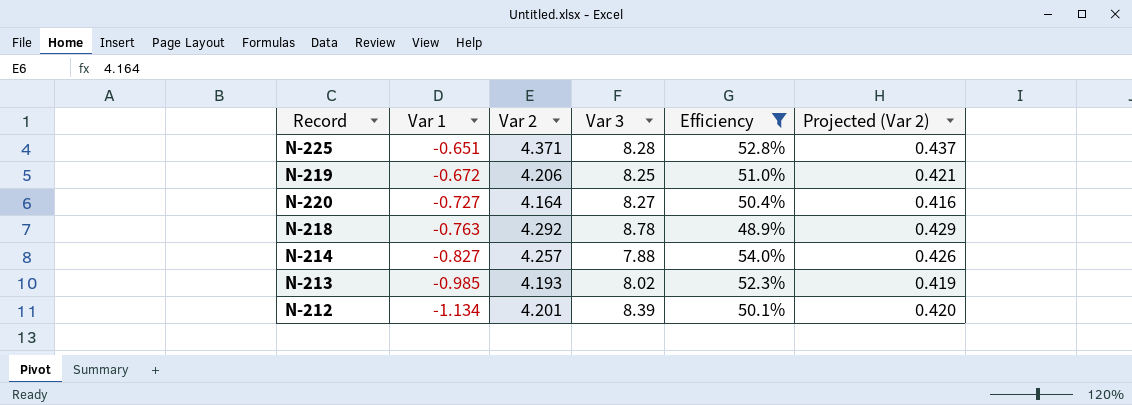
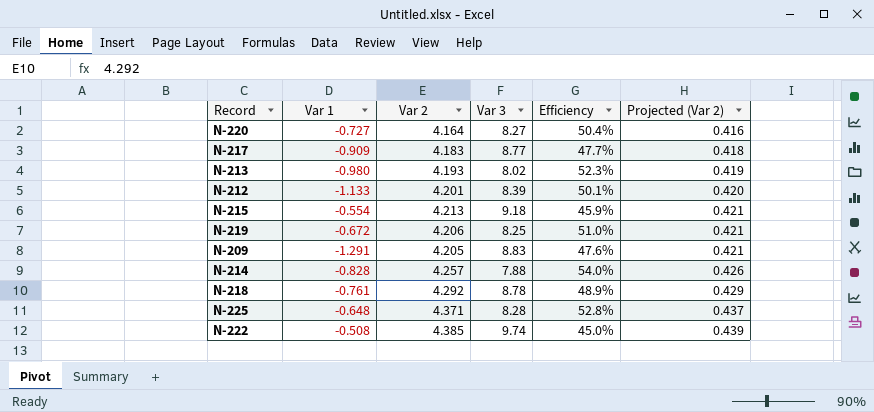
filter: Efficiency >= 48.9% -> none
row order: Var 1 descending -> Projected (Var 2) ascending
N-213 | Var 1: -0.985 -> -0.980
N-212 | Var 1: -1.134 -> -1.133
N-214 | Var 1: -0.827 -> -0.828
N-218 | Var 1: -0.763 -> -0.761
N-225 | Var 1: -0.651 -> -0.648

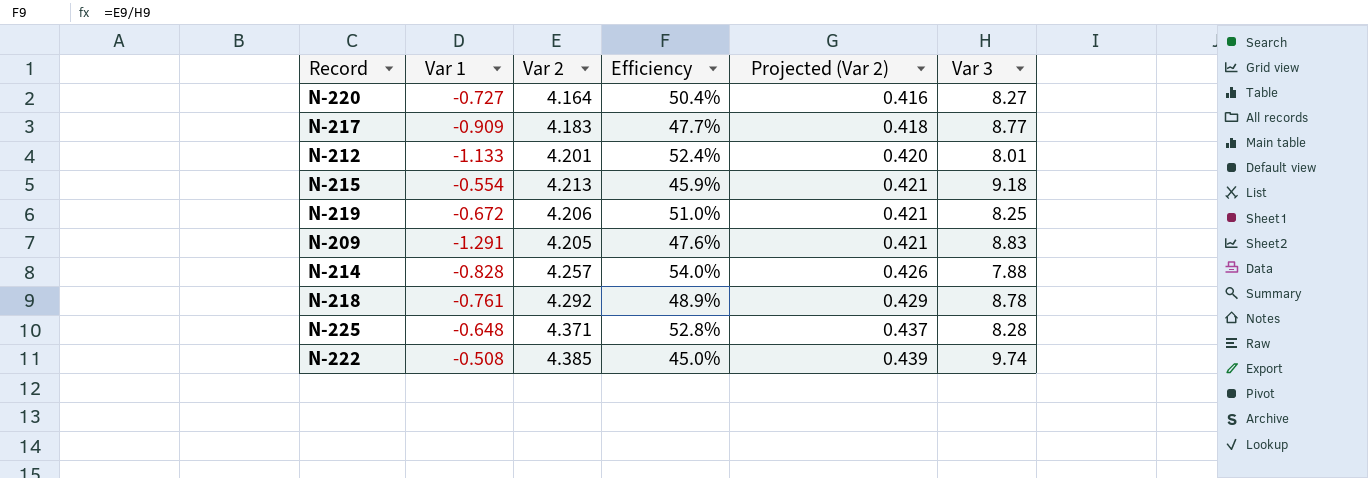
column Var 3 | position: 4 -> 6
row N-213: -0.980 | 4.193 | 8.02 | 52.3% | 0.419 -> none
N-212 | Efficiency: 50.1% -> 52.4%
N-212 | Var 3: 8.39 -> 8.01

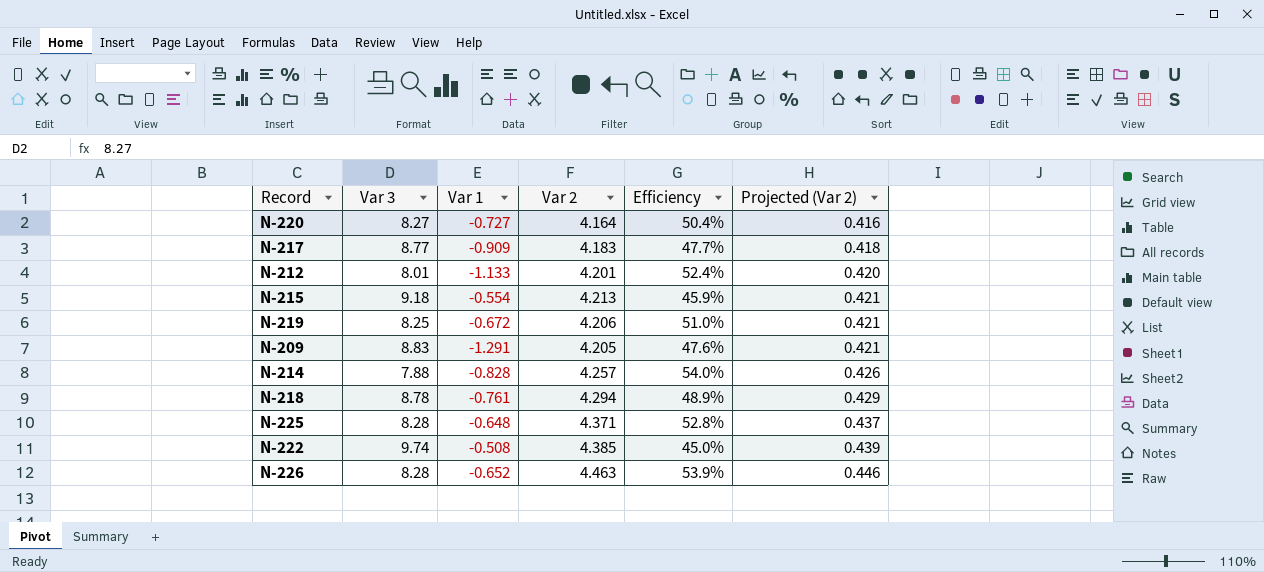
column Var 3 | position: 6 -> 2
N-218 | Var 2: 4.292 -> 4.294
row N-226: none -> 8.28 | -0.652 | 4.463 | 53.9% | 0.446

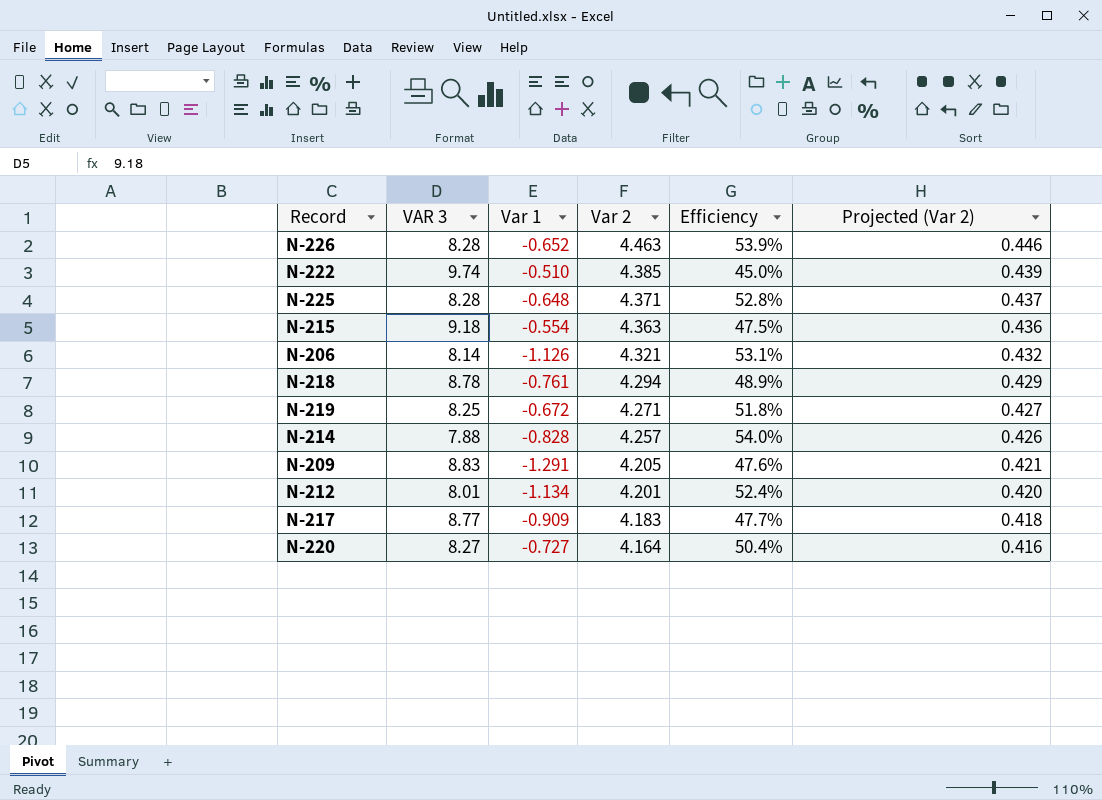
row order: Projected (Var 2) ascending -> Var 2 descending
column name: Var 3 -> VAR 3
N-222 | Var 1: -0.508 -> -0.510
N-215 | Var 2: 4.213 -> 4.363
N-215 | Efficiency: 45.9% -> 47.5%
N-215 | Projected (Var 2): 0.421 -> 0.436
row N-206: none -> 8.14 | -1.126 | 4.321 | 53.1% | 0.432
N-219 | Var 2: 4.206 -> 4.271
N-219 | Efficiency: 51.0% -> 51.8%
N-219 | Projected (Var 2): 0.421 -> 0.427
N-212 | Var 1: -1.133 -> -1.134

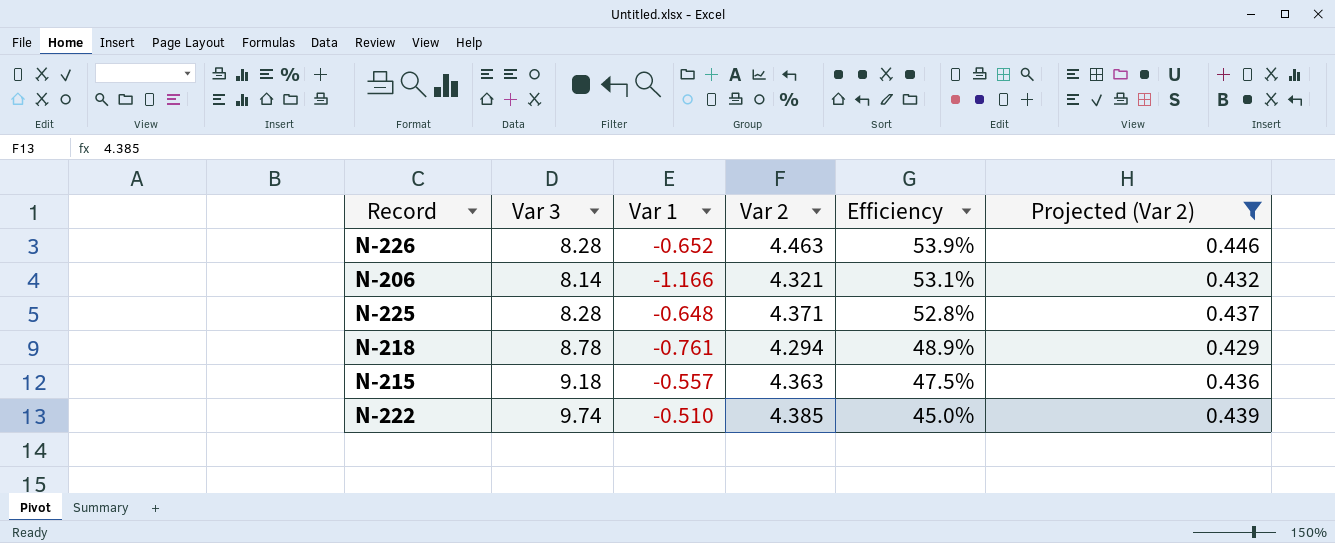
filter: none -> Projected (Var 2) >= 0.429
row order: Var 2 descending -> Efficiency descending
column name: VAR 3 -> Var 3
N-206 | Var 1: -1.126 -> -1.166
N-215 | Var 1: -0.554 -> -0.557

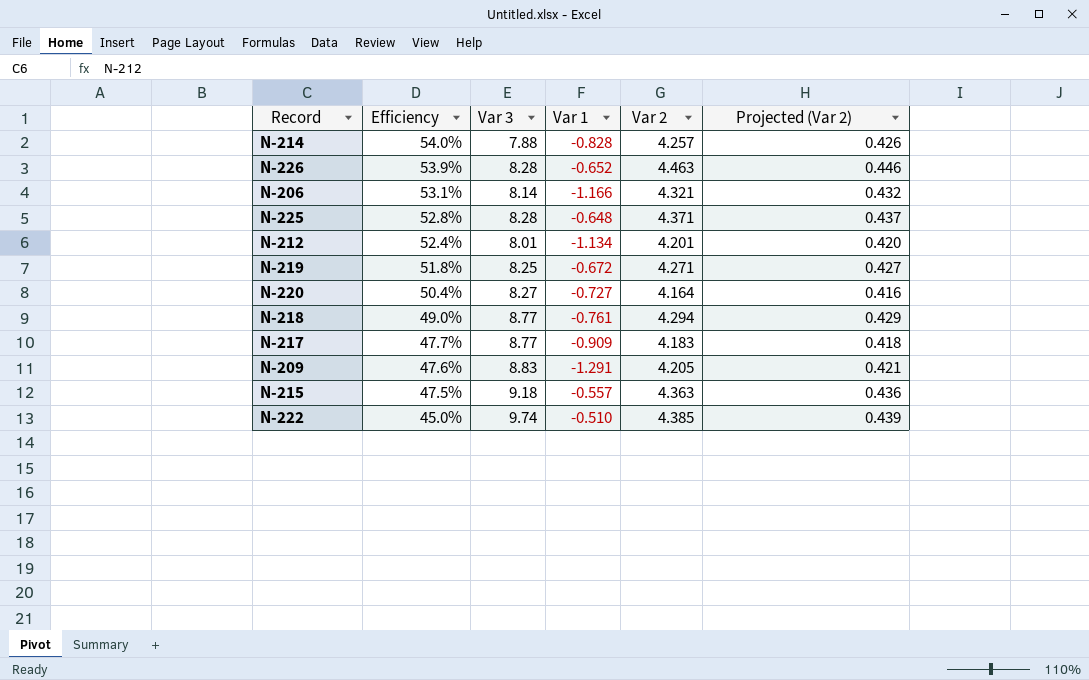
filter: Projected (Var 2) >= 0.429 -> none
column Efficiency | position: 5 -> 2
N-218 | Efficiency: 48.9% -> 49.0%
N-218 | Var 3: 8.78 -> 8.77

